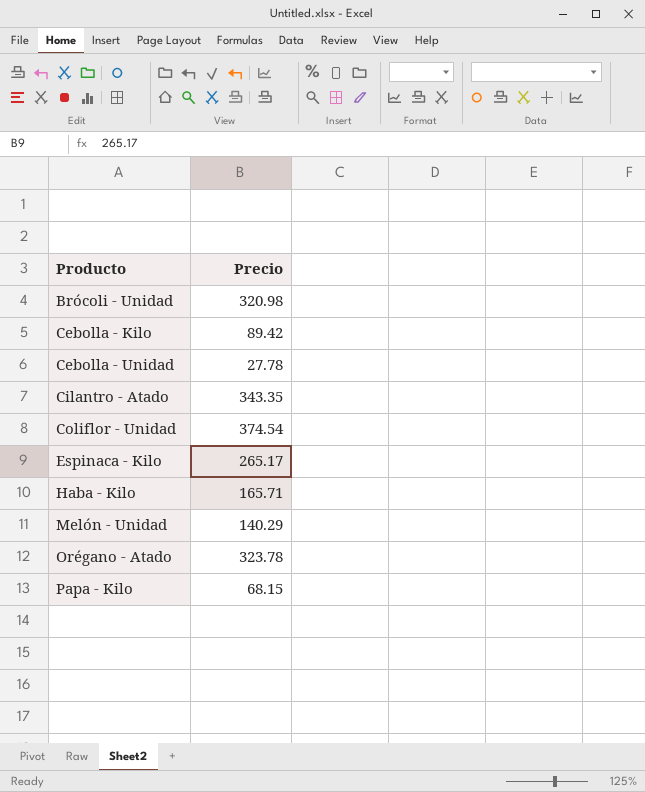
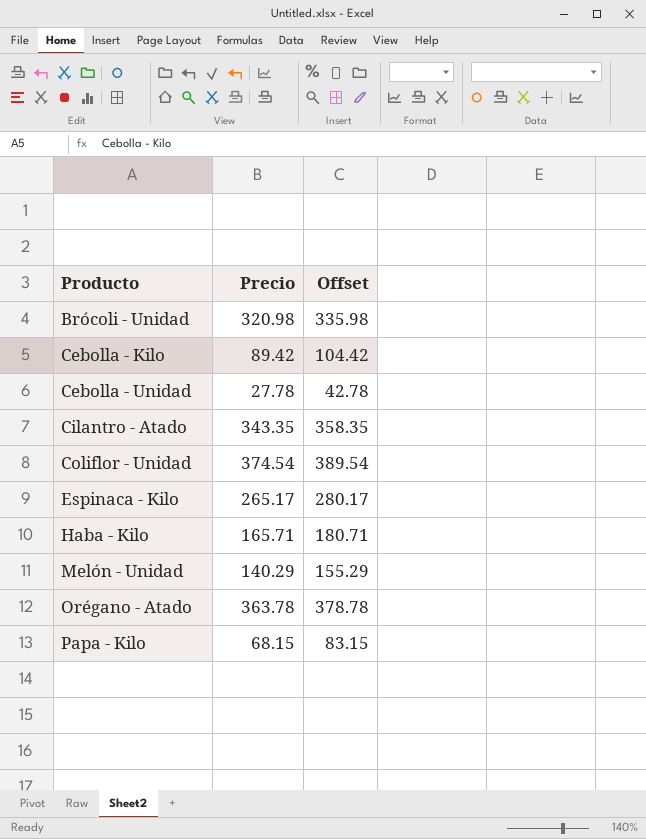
column Offset | formula: none -> [Precio] + 15
Orégano - Atado | Precio: 323.78 -> 363.78

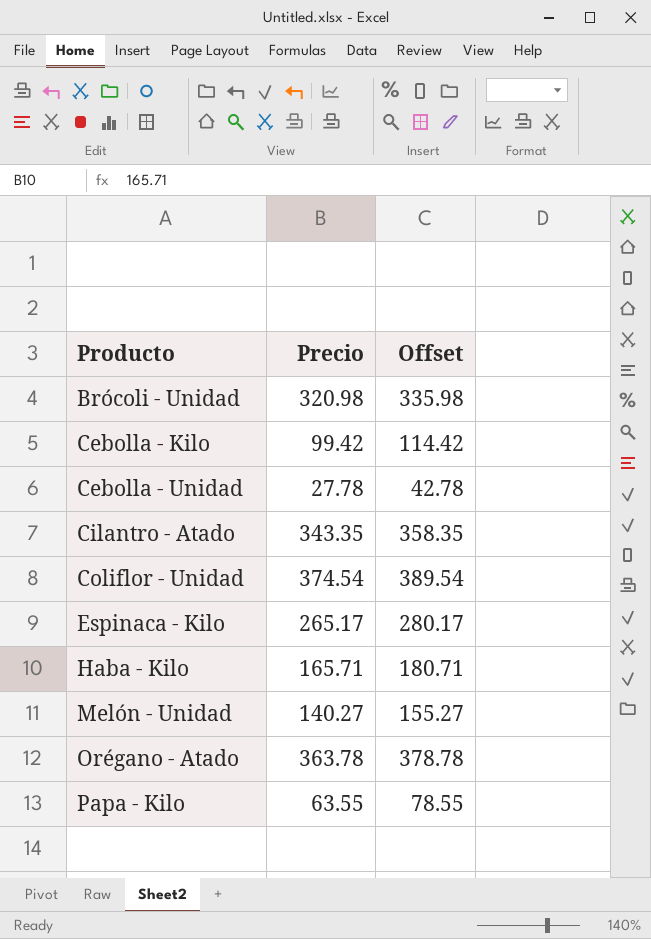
Cebolla - Kilo | Precio: 89.42 -> 99.42
Cebolla - Kilo | Offset: 104.42 -> 114.42
Melón - Unidad | Precio: 140.29 -> 140.27
Melón - Unidad | Offset: 155.29 -> 155.27
Papa - Kilo | Precio: 68.15 -> 63.55
Papa - Kilo | Offset: 83.15 -> 78.55

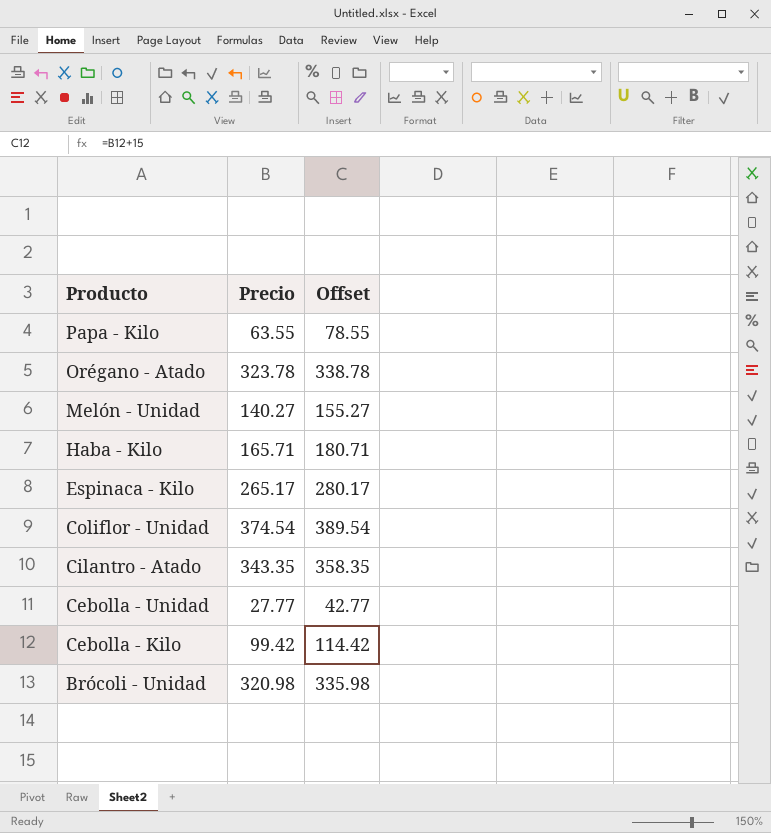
row order: Producto ascending -> Producto descending
Orégano - Atado | Precio: 363.78 -> 323.78
Orégano - Atado | Offset: 378.78 -> 338.78
Cebolla - Unidad | Precio: 27.78 -> 27.77
Cebolla - Unidad | Offset: 42.78 -> 42.77

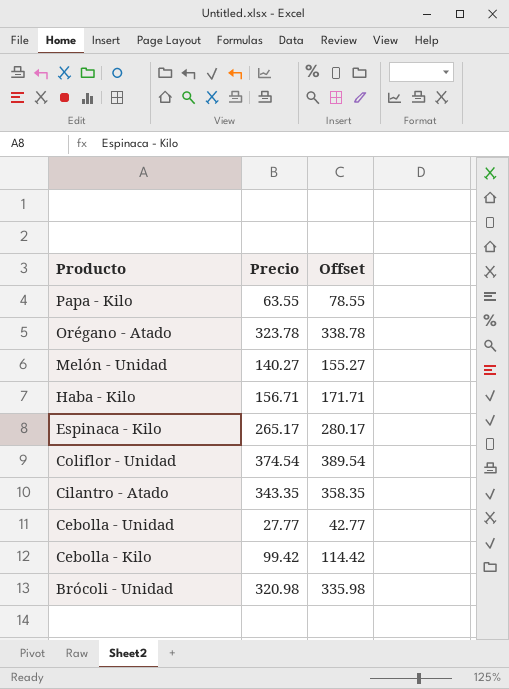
Haba - Kilo | Precio: 165.71 -> 156.71
Haba - Kilo | Offset: 180.71 -> 171.71

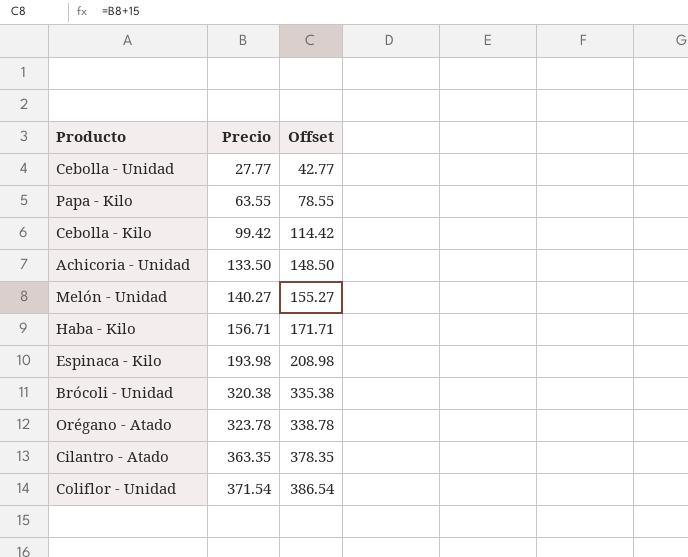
row order: Producto descending -> Precio ascending
row Achicoria - Unidad: none -> 133.50 | 148.50
Espinaca - Kilo | Precio: 265.17 -> 193.98
Espinaca - Kilo | Offset: 280.17 -> 208.98
Brócoli - Unidad | Precio: 320.98 -> 320.38
Brócoli - Unidad | Offset: 335.98 -> 335.38
Cilantro - Atado | Precio: 343.35 -> 363.35
Cilantro - Atado | Offset: 358.35 -> 378.35
Coliflor - Unidad | Precio: 374.54 -> 371.54
Coliflor - Unidad | Offset: 389.54 -> 386.54

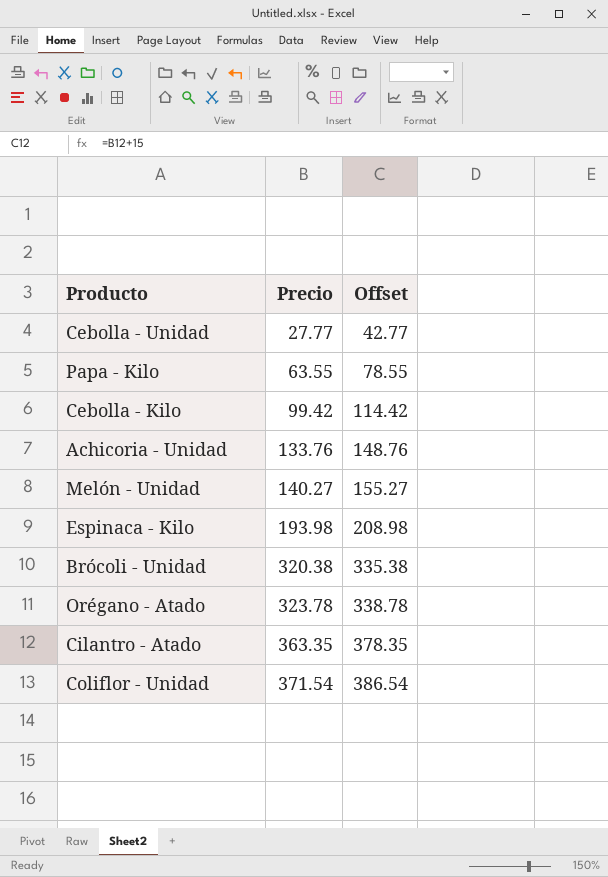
row Haba - Kilo: 156.71 | 171.71 -> none
Achicoria - Unidad | Precio: 133.50 -> 133.76
Achicoria - Unidad | Offset: 148.50 -> 148.76

